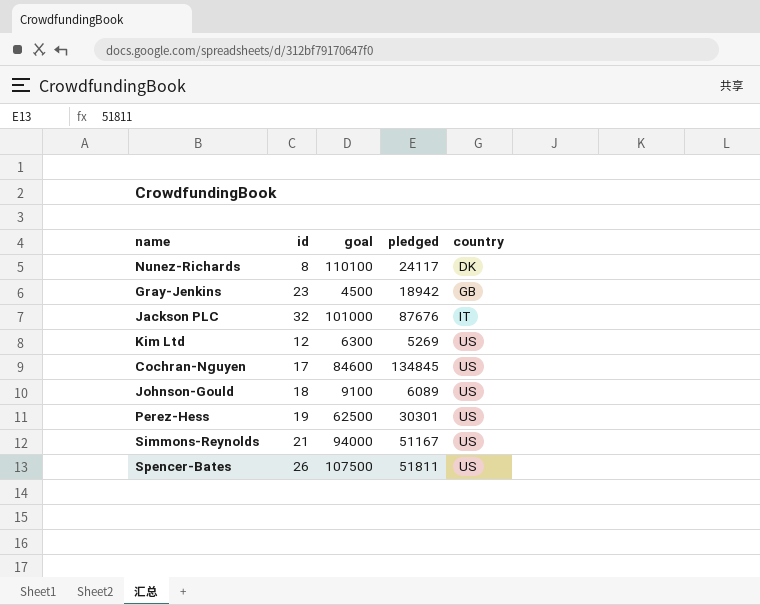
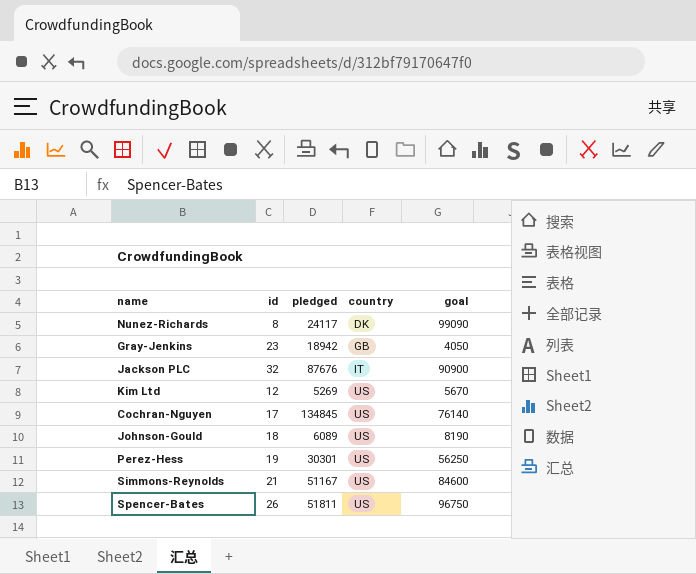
column goal | position: 3 -> 5
Nunez-Richards | goal: 110100 -> 99090
Gray-Jenkins | goal: 4500 -> 4050
Jackson PLC | goal: 101000 -> 90900
Kim Ltd | goal: 6300 -> 5670
Cochran-Nguyen | goal: 84600 -> 76140
Johnson-Gould | goal: 9100 -> 8190
Perez-Hess | goal: 62500 -> 56250
Simmons-Reynolds | goal: 94000 -> 84600
Spencer-Bates | goal: 107500 -> 96750

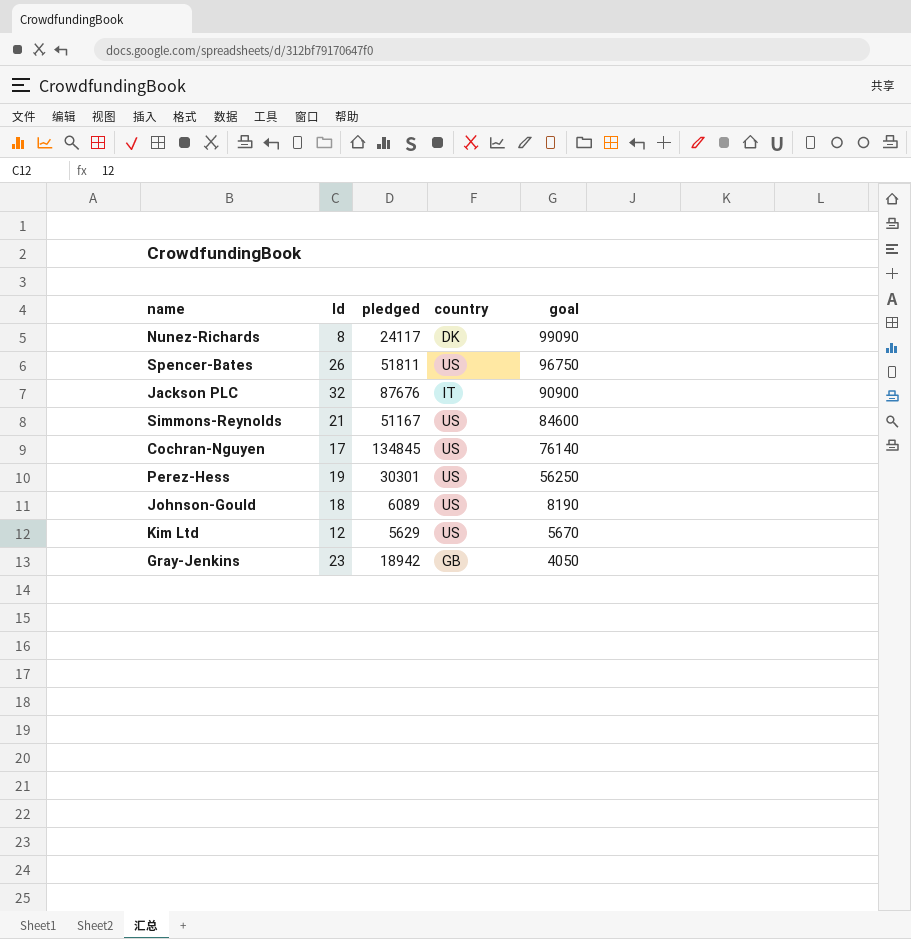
row order: country ascending -> goal descending
column name: id -> Id
Kim Ltd | pledged: 5269 -> 5629

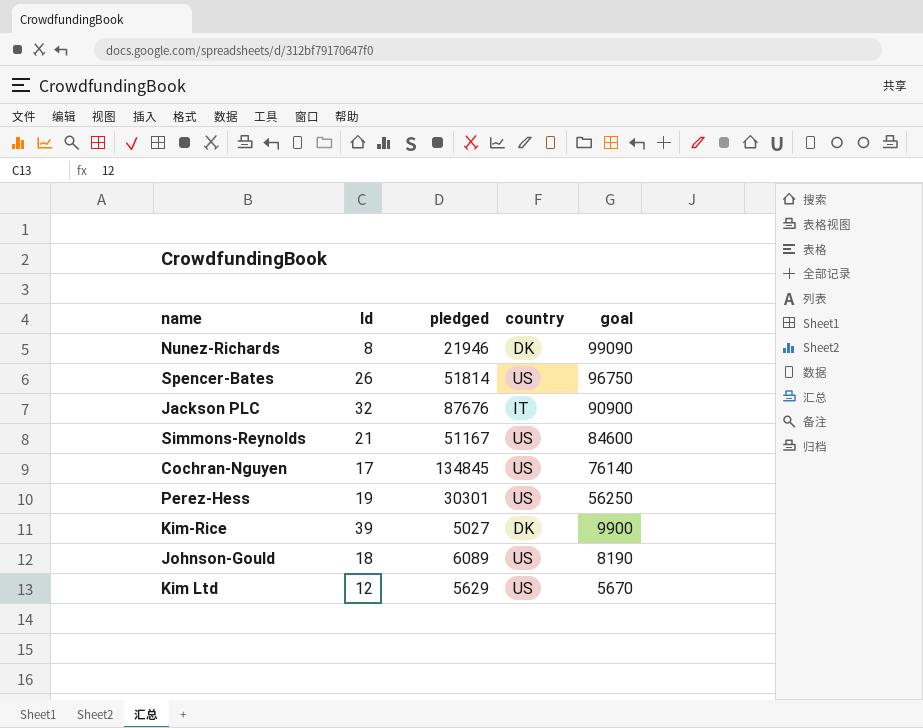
row Gray-Jenkins: 23 | 18942 | GB | 4050 -> none
Nunez-Richards | pledged: 24117 -> 21946
Spencer-Bates | pledged: 51811 -> 51814
row Kim-Rice: none -> 39 | 5027 | DK | 9900

